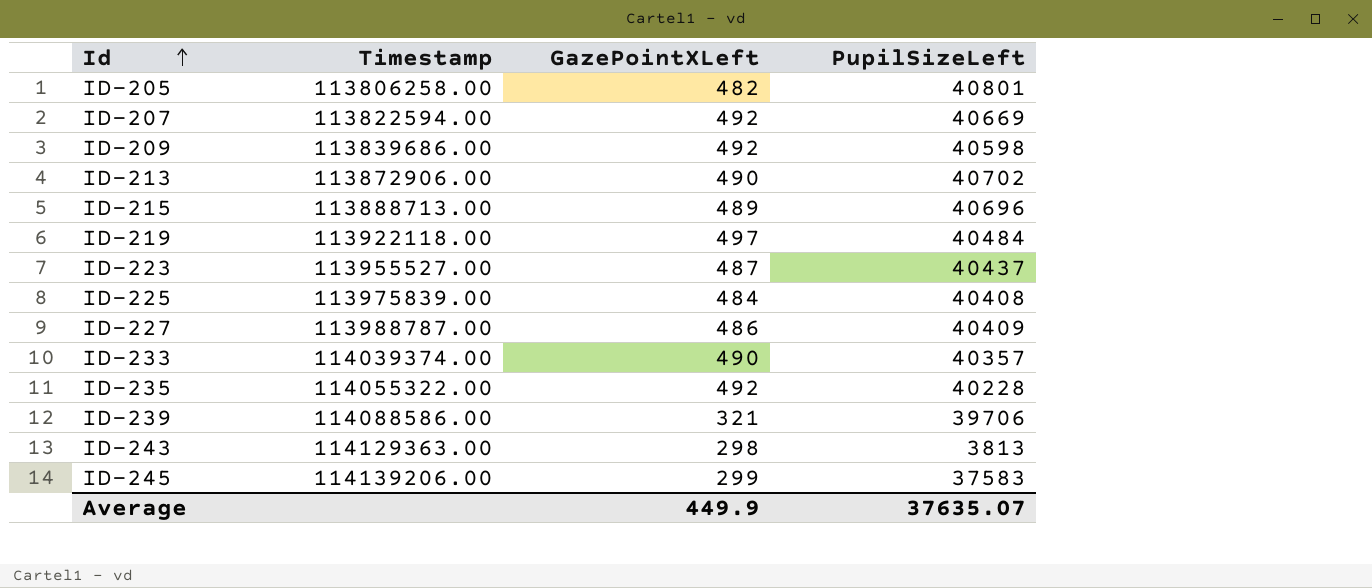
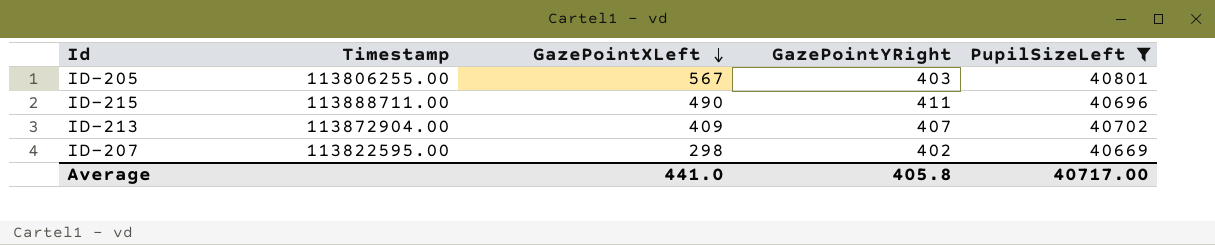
filter: none -> PupilSizeLeft >= 40669
row order: Id ascending -> GazePointXLeft descending
column GazePointYRight | position: none -> 4
ID-205 | Timestamp: 113806258.00 -> 113806255.00
ID-205 | GazePointXLeft: 482 -> 567
ID-215 | Timestamp: 113888713.00 -> 113888711.00
ID-215 | GazePointXLeft: 489 -> 490
ID-213 | Timestamp: 113872906.00 -> 113872904.00
ID-213 | GazePointXLeft: 490 -> 409
ID-207 | Timestamp: 113822594.00 -> 113822595.00
ID-207 | GazePointXLeft: 492 -> 298
Average | GazePointXLeft: 449.9 -> 441.0
Average | PupilSizeLeft: 37635.07 -> 40717.00

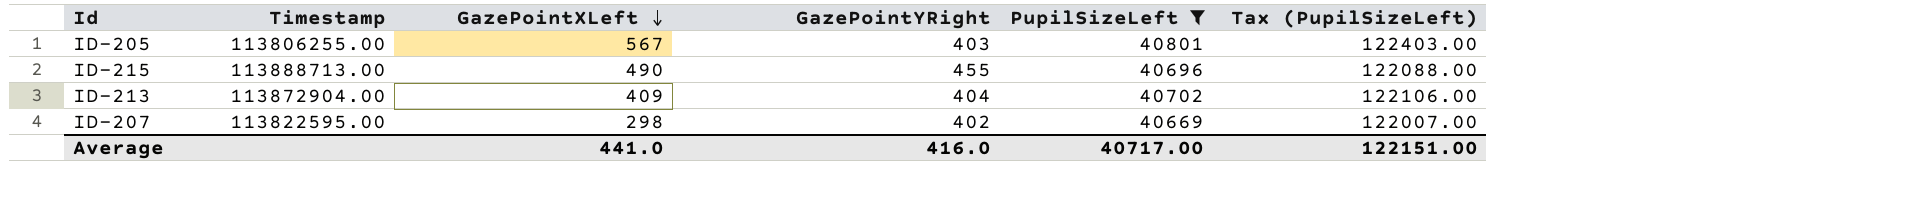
column Tax (PupilSizeLeft) | formula: none -> [PupilSizeLeft] * 3
ID-215 | Timestamp: 113888711.00 -> 113888713.00
ID-215 | GazePointYRight: 411 -> 455
ID-213 | GazePointYRight: 407 -> 404
Average | GazePointYRight: 405.8 -> 416.0

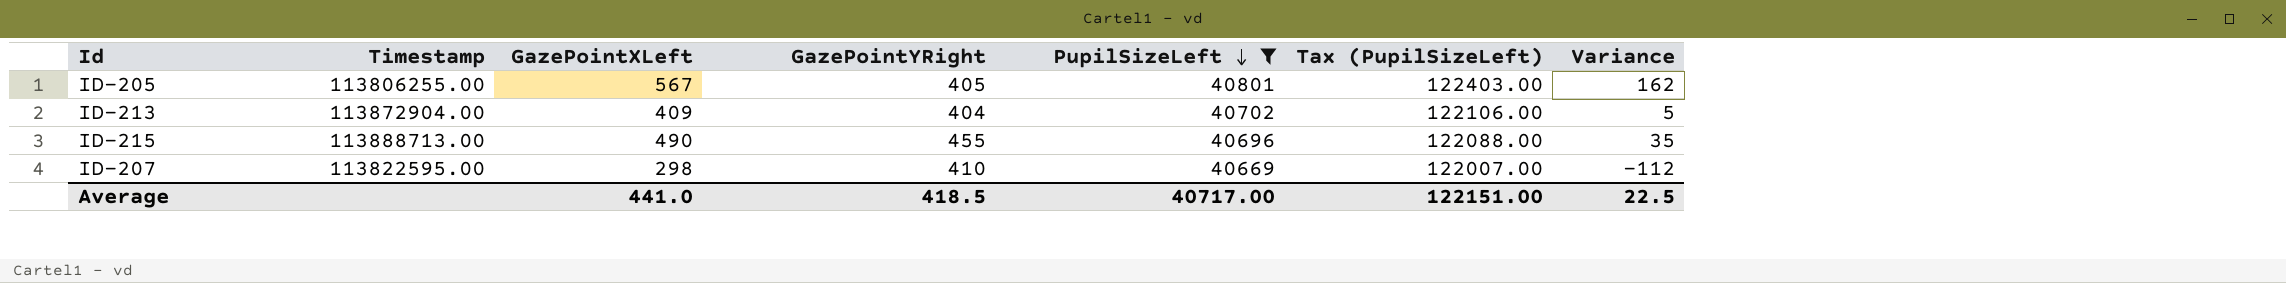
row order: GazePointXLeft descending -> PupilSizeLeft descending
column Variance | formula: none -> [GazePointXLeft] - [GazePointYRight]
ID-205 | GazePointYRight: 403 -> 405
ID-207 | GazePointYRight: 402 -> 410
Average | GazePointYRight: 416.0 -> 418.5

